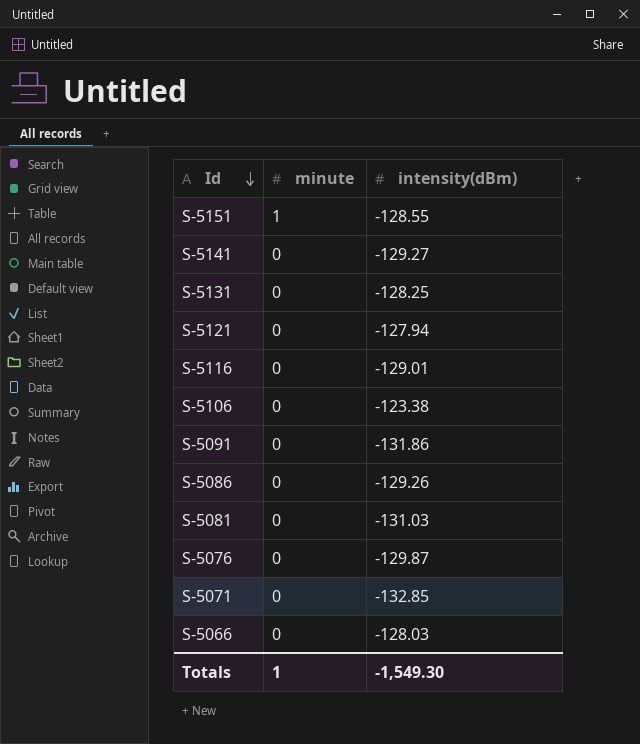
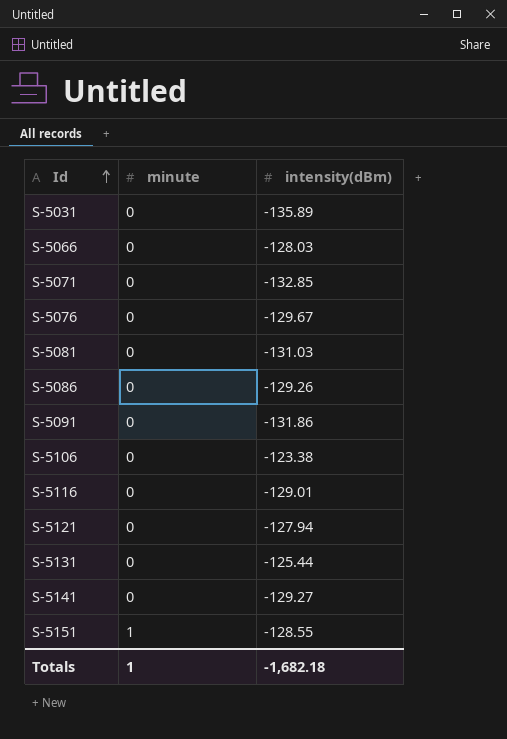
row order: Id descending -> Id ascending
row S-5031: none -> 0 | -135.89
S-5076 | intensity(dBm): -129.87 -> -129.67
S-5131 | intensity(dBm): -128.25 -> -125.44
Totals | intensity(dBm): -1,549.30 -> -1,682.18

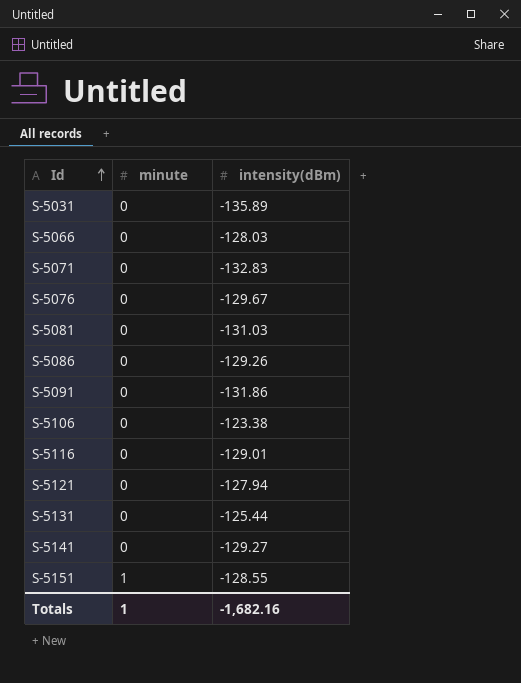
S-5071 | intensity(dBm): -132.85 -> -132.83
Totals | intensity(dBm): -1,682.18 -> -1,682.16

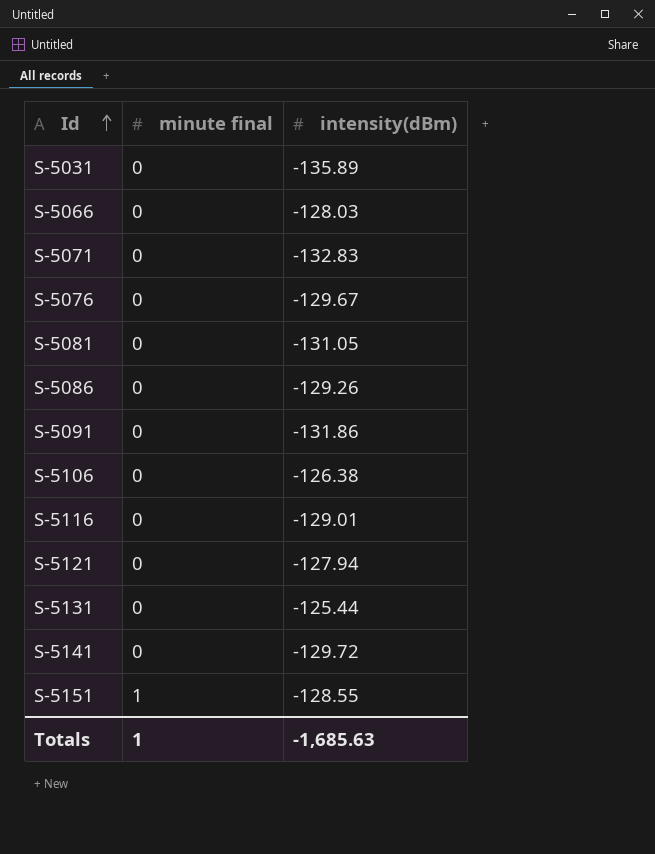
column name: minute -> minute final
S-5081 | intensity(dBm): -131.03 -> -131.05
S-5106 | intensity(dBm): -123.38 -> -126.38
S-5141 | intensity(dBm): -129.27 -> -129.72
Totals | intensity(dBm): -1,682.16 -> -1,685.63

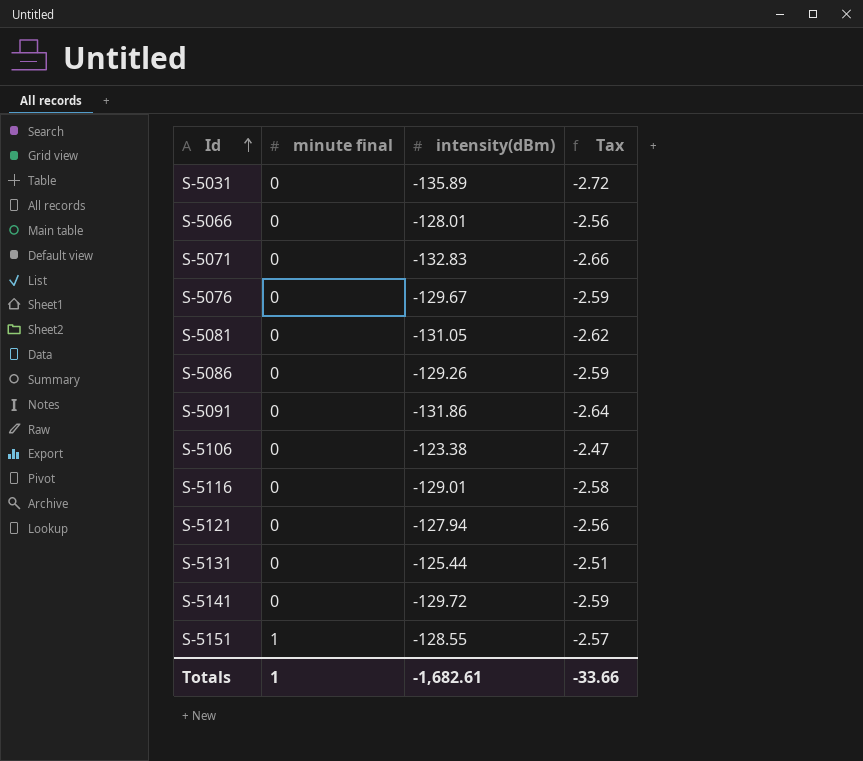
column Tax | formula: none -> [intensity(dBm)] * 0.02
S-5066 | intensity(dBm): -128.03 -> -128.01
S-5106 | intensity(dBm): -126.38 -> -123.38
Totals | intensity(dBm): -1,685.63 -> -1,682.61

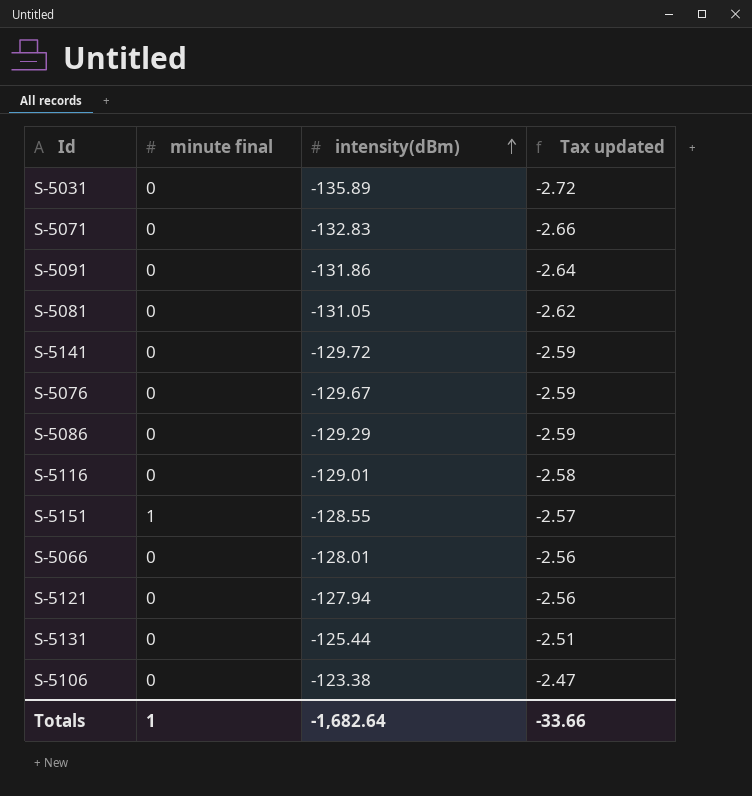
row order: Id ascending -> intensity(dBm) ascending
column name: Tax -> Tax updated
S-5086 | intensity(dBm): -129.26 -> -129.29
Totals | intensity(dBm): -1,682.61 -> -1,682.64

